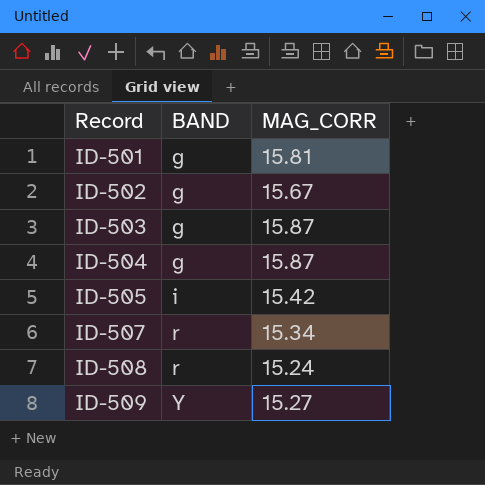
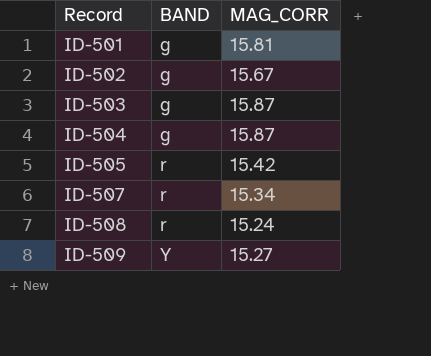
ID-505 | BAND: i -> r

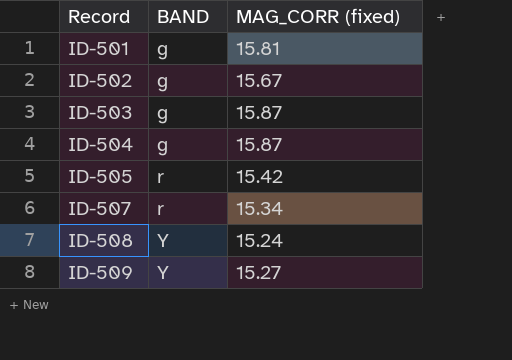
column name: MAG_CORR -> MAG_CORR (fixed)
ID-508 | BAND: r -> Y

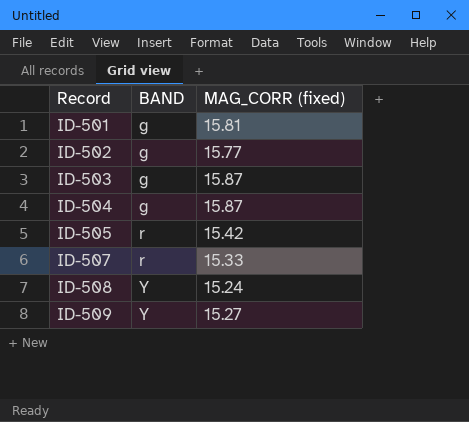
ID-502 | MAG_CORR (fixed): 15.67 -> 15.77
ID-507 | MAG_CORR (fixed): 15.34 -> 15.33

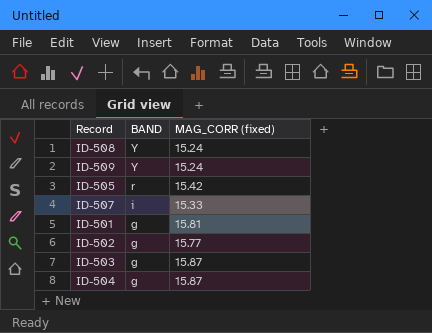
row order: Record ascending -> BAND descending
ID-509 | MAG_CORR (fixed): 15.27 -> 15.24
ID-507 | BAND: r -> i

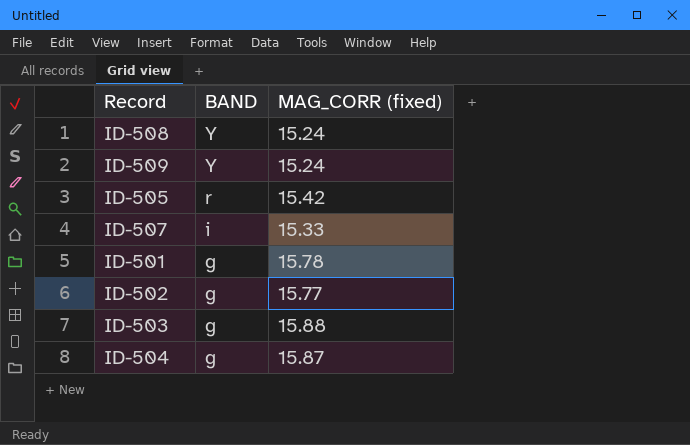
ID-501 | MAG_CORR (fixed): 15.81 -> 15.78
ID-503 | MAG_CORR (fixed): 15.87 -> 15.88

